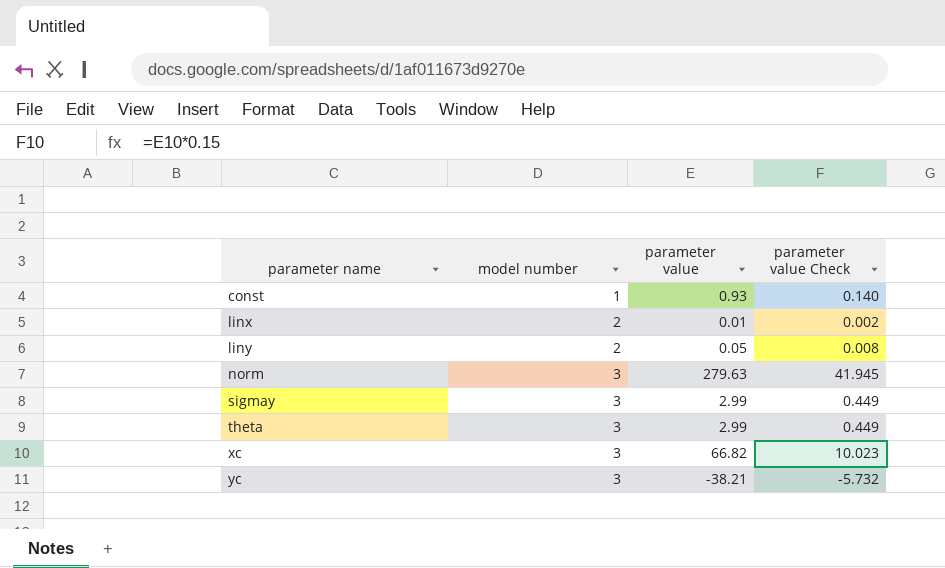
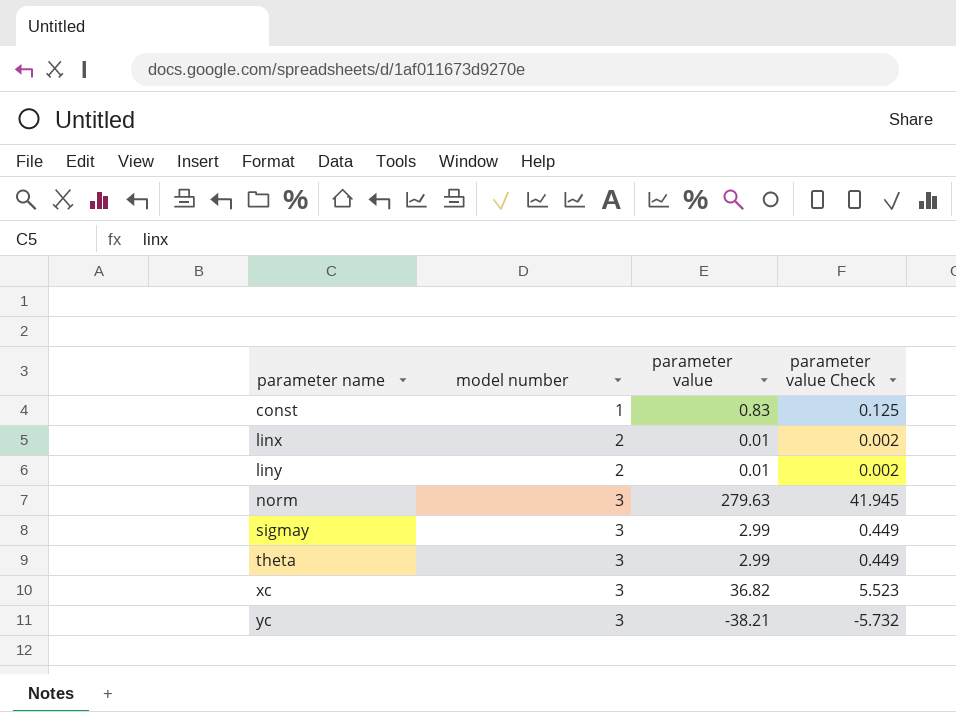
const | parameter value: 0.93 -> 0.83
const | parameter value Check: 0.140 -> 0.125
liny | parameter value: 0.05 -> 0.01
liny | parameter value Check: 0.008 -> 0.002
xc | parameter value: 66.82 -> 36.82
xc | parameter value Check: 10.023 -> 5.523

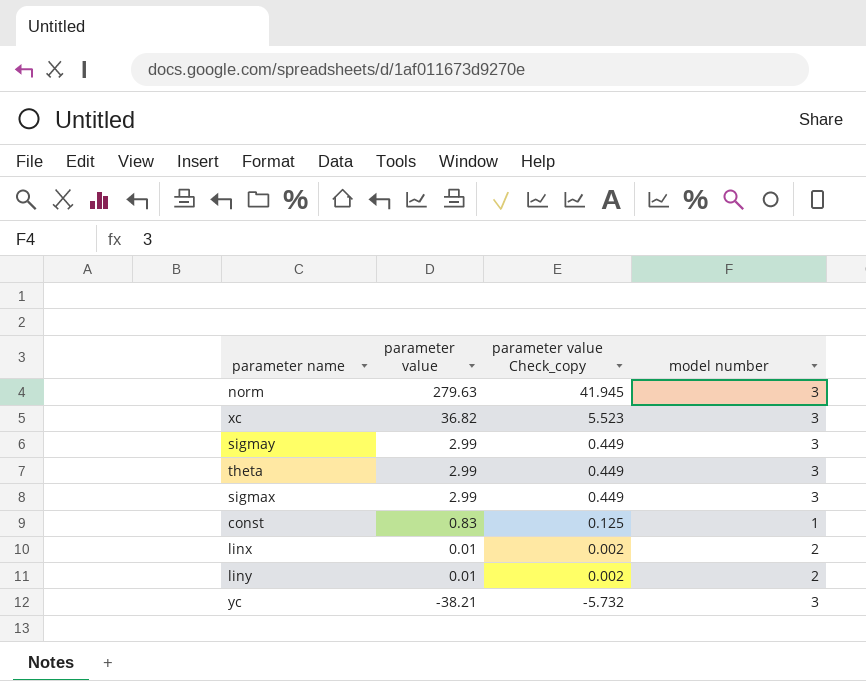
row order: parameter name ascending -> parameter value descending
column name: parameter value Check -> parameter value Check_copy
column model number | position: 2 -> 4
row sigmax: none -> 2.99 | 0.449 | 3

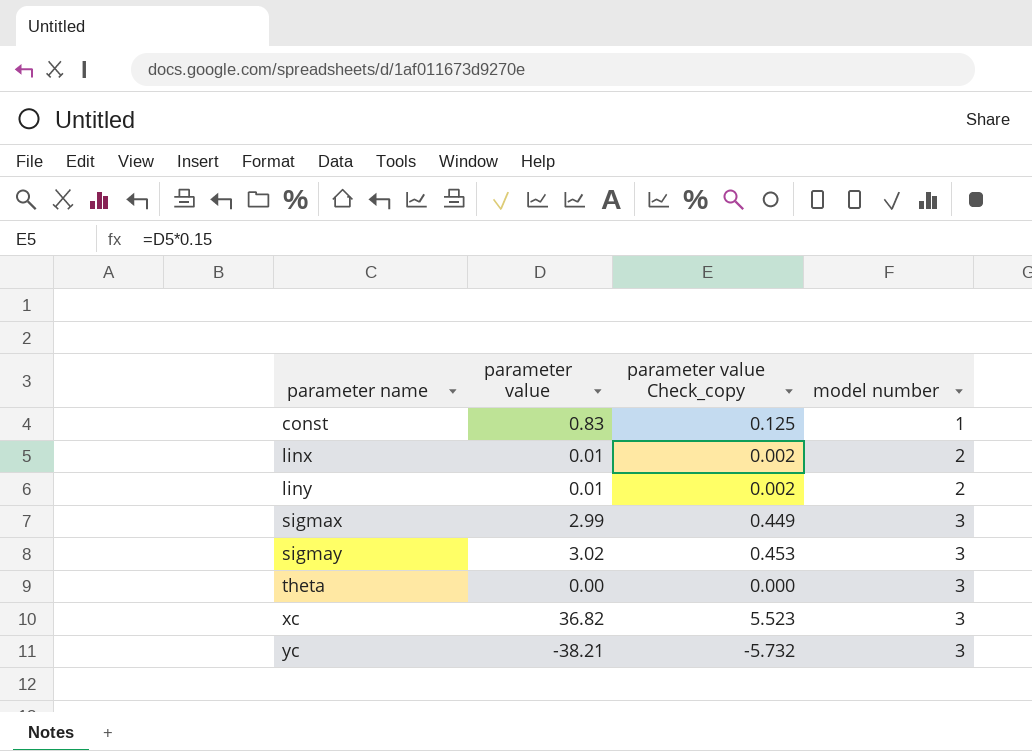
row order: parameter value descending -> parameter name ascending
row norm: 279.63 | 41.945 | 3 -> none
sigmay | parameter value: 2.99 -> 3.02
sigmay | parameter value Check_copy: 0.449 -> 0.453
theta | parameter value: 2.99 -> 0.00
theta | parameter value Check_copy: 0.449 -> 0.000

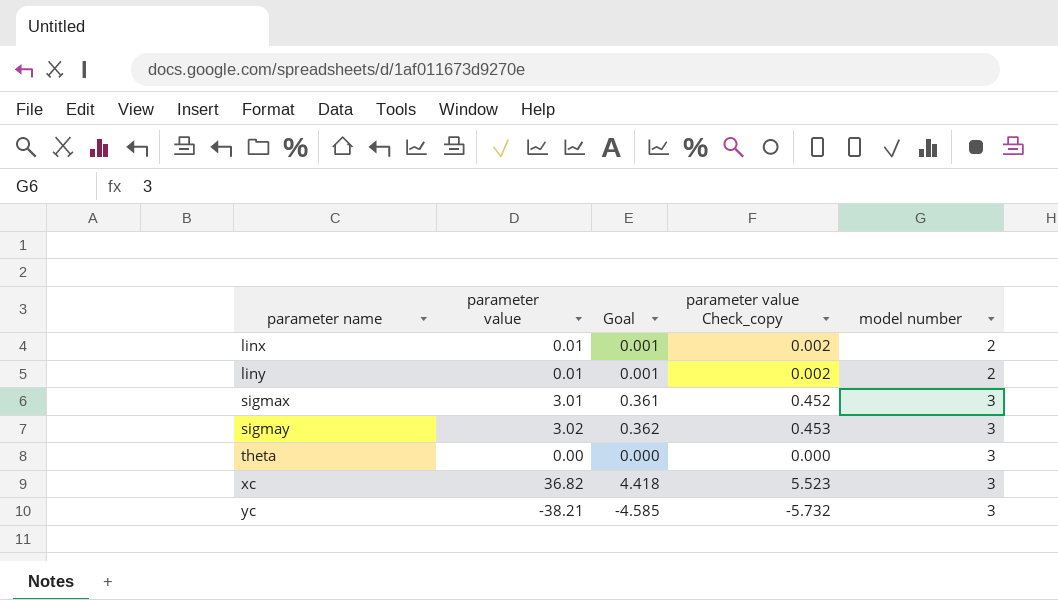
column Goal | formula: none -> [parameter value] * 0.12
row const: 0.83 | 0.125 | 1 -> none
sigmax | parameter value: 2.99 -> 3.01
sigmax | parameter value Check_copy: 0.449 -> 0.452

